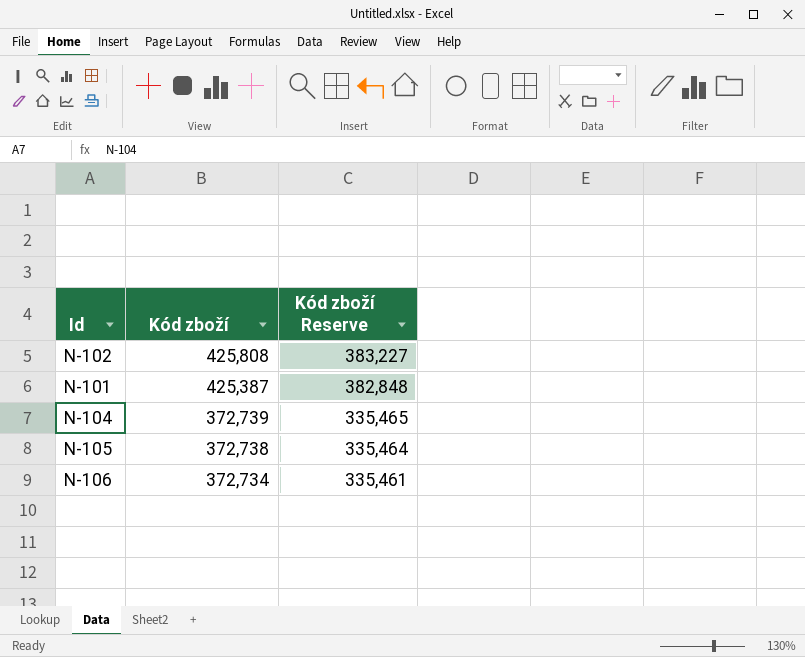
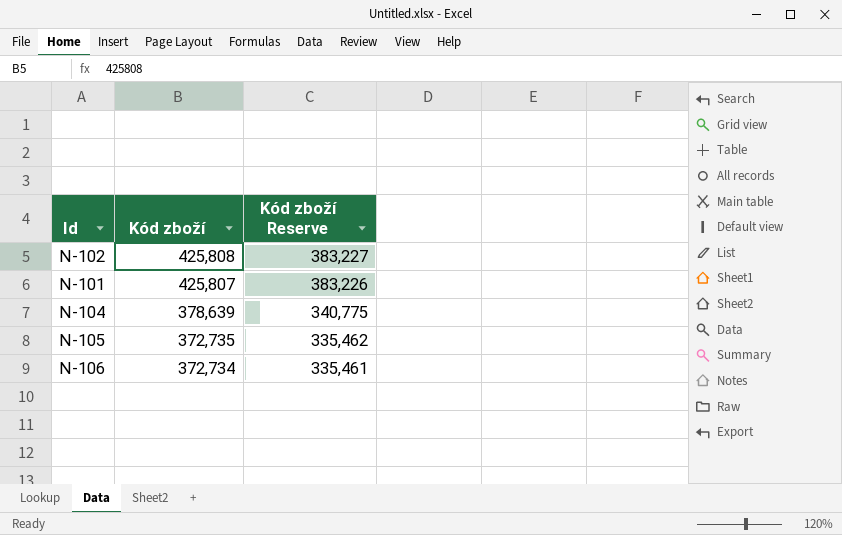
N-101 | Kód zboží: 425,387 -> 425,807
N-101 | Kód zboží Reserve: 382,848 -> 383,226
N-104 | Kód zboží: 372,739 -> 378,639
N-104 | Kód zboží Reserve: 335,465 -> 340,775
N-105 | Kód zboží: 372,738 -> 372,735
N-105 | Kód zboží Reserve: 335,464 -> 335,462

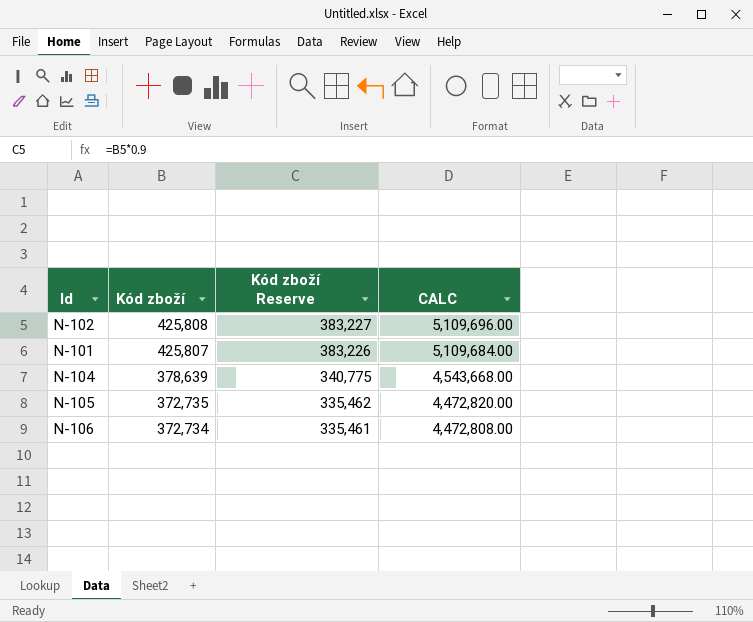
column CALC | formula: none -> [Kód zboží] * 12

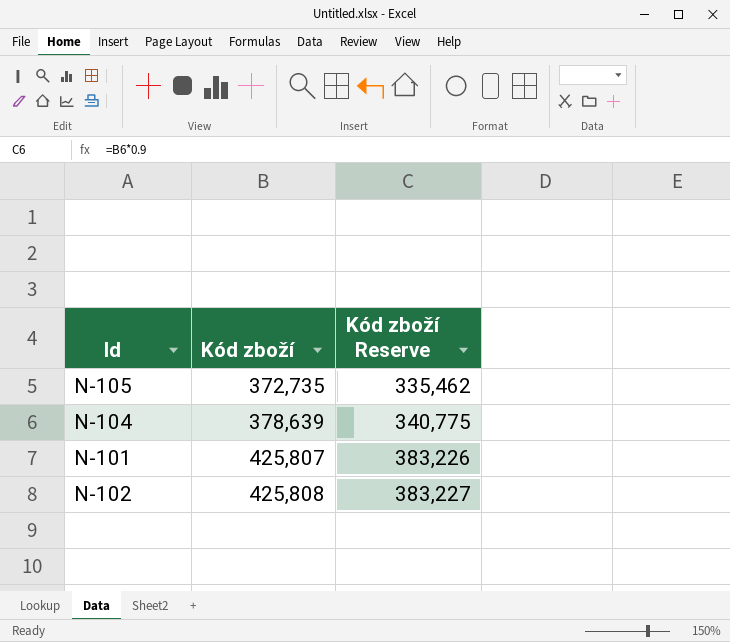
row order: Kód zboží descending -> Kód zboží ascending
column CALC | formula: [Kód zboží] * 12 -> none
row N-106: 372,734 | 335,461 | 4,472,808.00 -> none

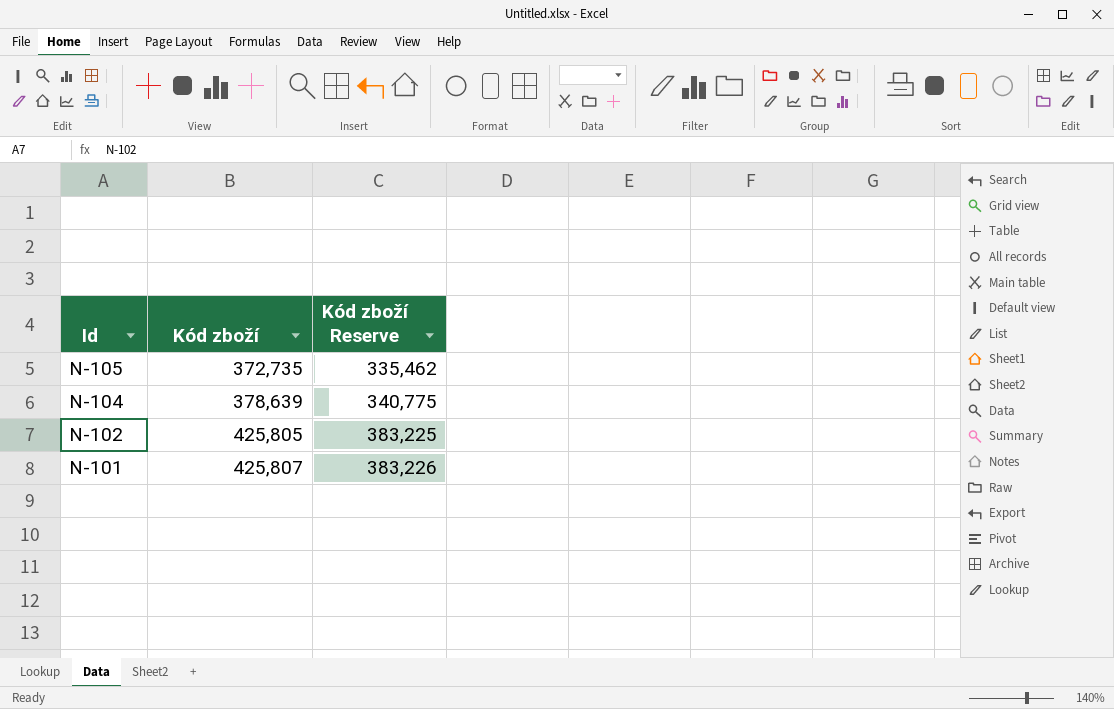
row order: Kód zboží ascending -> Id descending
N-102 | Kód zboží: 425,808 -> 425,805
N-102 | Kód zboží Reserve: 383,227 -> 383,225

